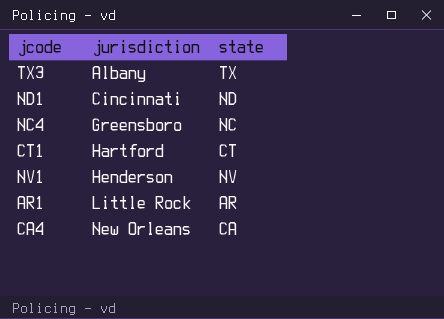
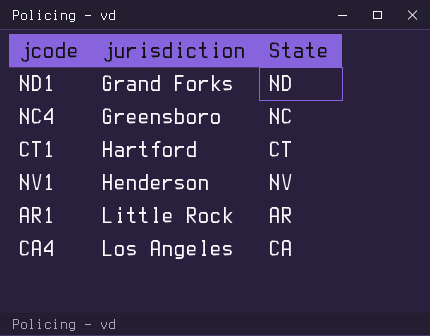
column name: state -> State
row TX3: Albany | TX -> none
ND1 | jurisdiction: Cincinnati -> Grand Forks
CA4 | jurisdiction: New Orleans -> Los Angeles

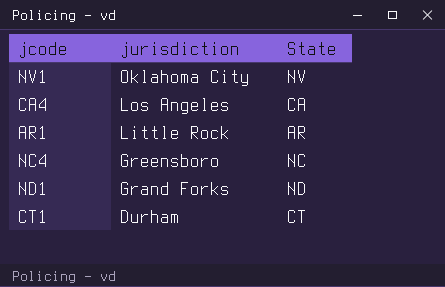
row order: jurisdiction ascending -> jurisdiction descending
NV1 | jurisdiction: Henderson -> Oklahoma City
CT1 | jurisdiction: Hartford -> Durham

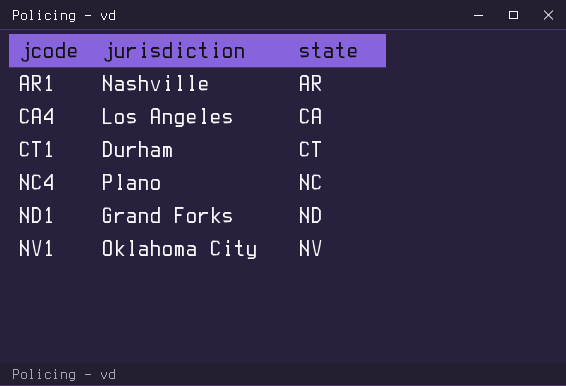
row order: jurisdiction descending -> jcode ascending
column name: State -> state
AR1 | jurisdiction: Little Rock -> Nashville
NC4 | jurisdiction: Greensboro -> Plano

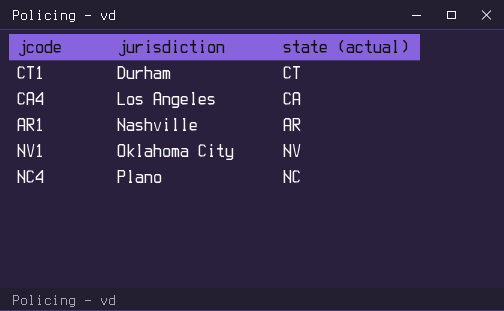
row order: jcode ascending -> jurisdiction ascending
column name: state -> state (actual)
row ND1: Grand Forks | ND -> none

